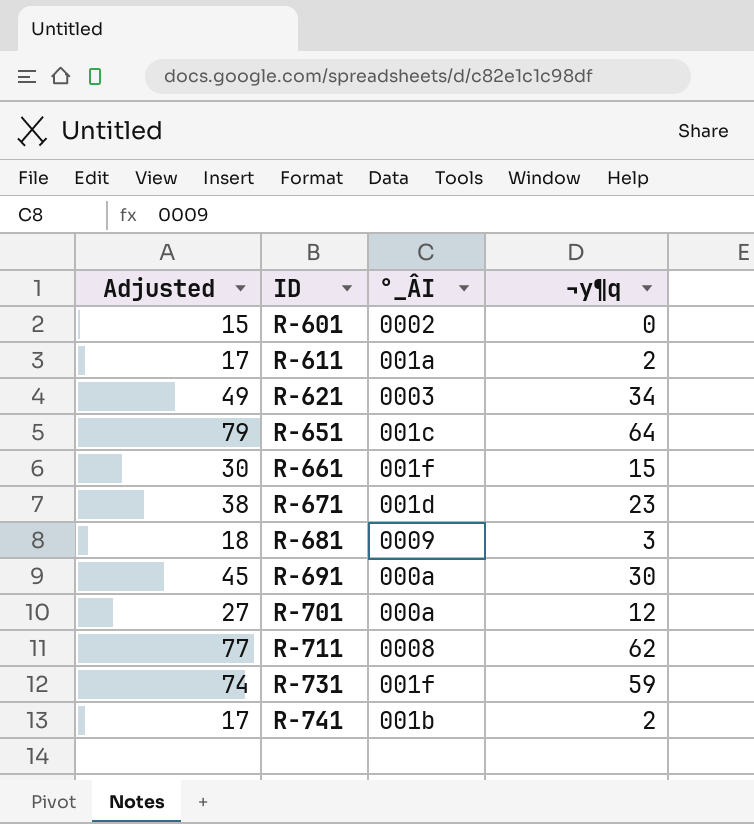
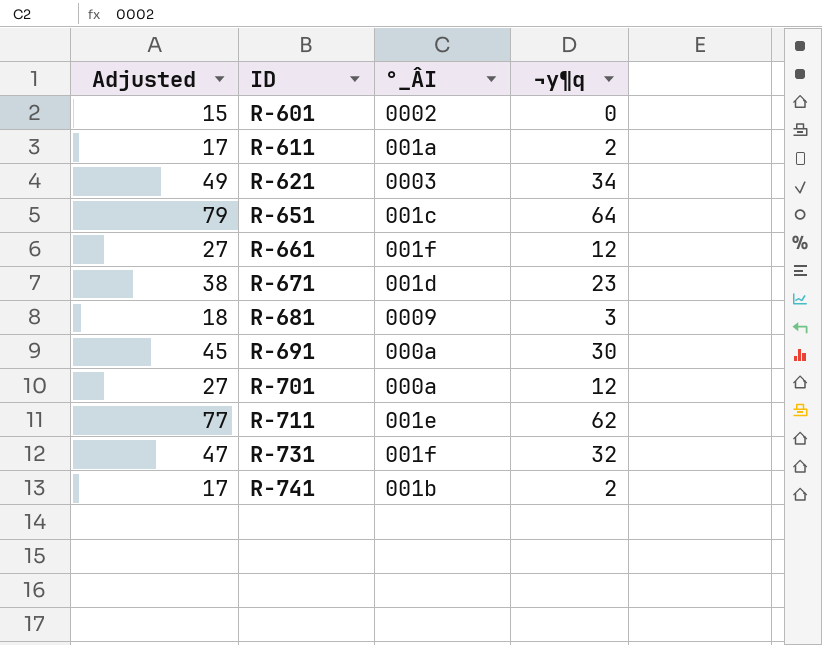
R-661 | Adjusted: 30 -> 27
R-661 | ¬y¶q: 15 -> 12
R-711 | °_ÂI: 0008 -> 001e
R-731 | Adjusted: 74 -> 47
R-731 | ¬y¶q: 59 -> 32

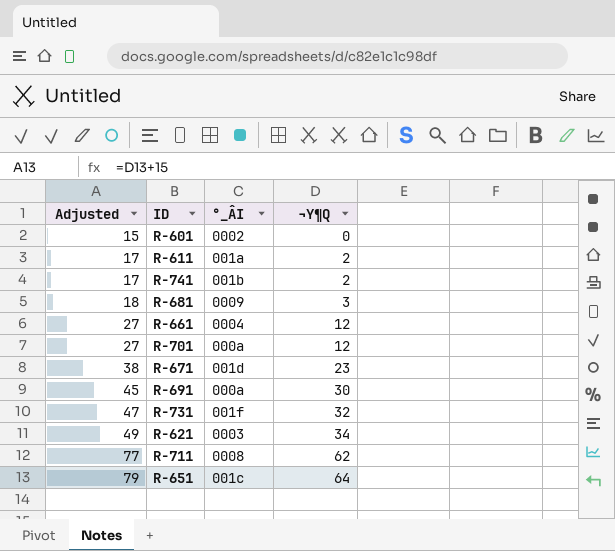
row order: ID ascending -> Adjusted ascending
column name: ¬y¶q -> ¬Y¶Q
R-661 | °_ÂI: 001f -> 0004
R-711 | °_ÂI: 001e -> 0008

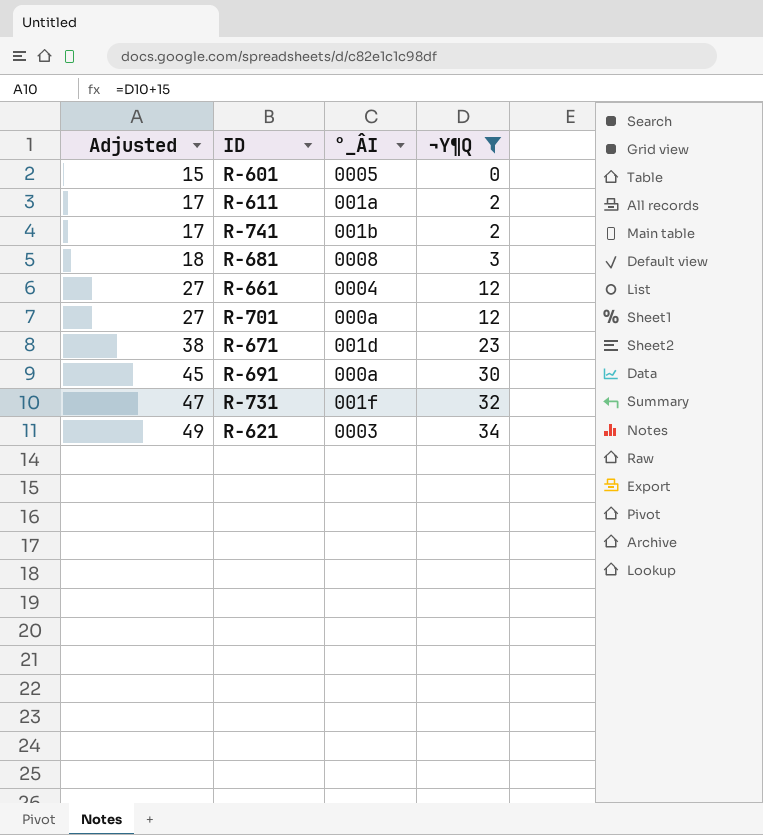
filter: none -> ¬Y¶Q <= 34
R-601 | °_ÂI: 0002 -> 0005
R-681 | °_ÂI: 0009 -> 0008

